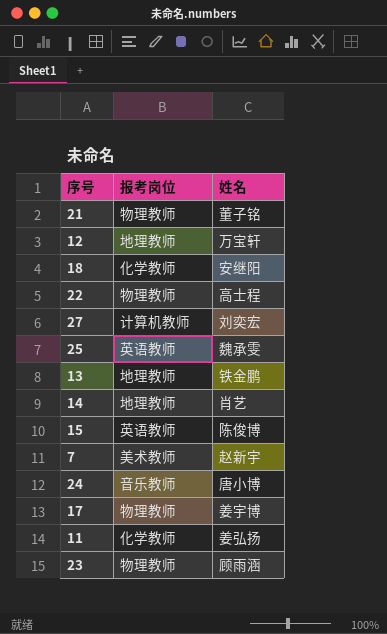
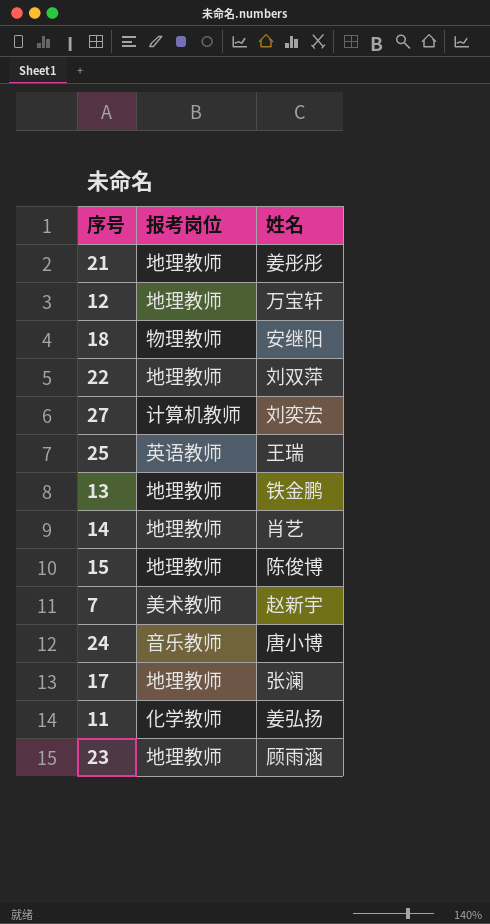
21 | 报考岗位: 物理教师 -> 地理教师
21 | 姓名: 董子铭 -> 姜彤彤
18 | 报考岗位: 化学教师 -> 物理教师
22 | 报考岗位: 物理教师 -> 地理教师
22 | 姓名: 高士程 -> 刘双萍
25 | 姓名: 魏承雯 -> 王瑞
15 | 报考岗位: 英语教师 -> 地理教师
17 | 报考岗位: 物理教师 -> 地理教师
17 | 姓名: 姜宇博 -> 张澜
23 | 报考岗位: 物理教师 -> 地理教师

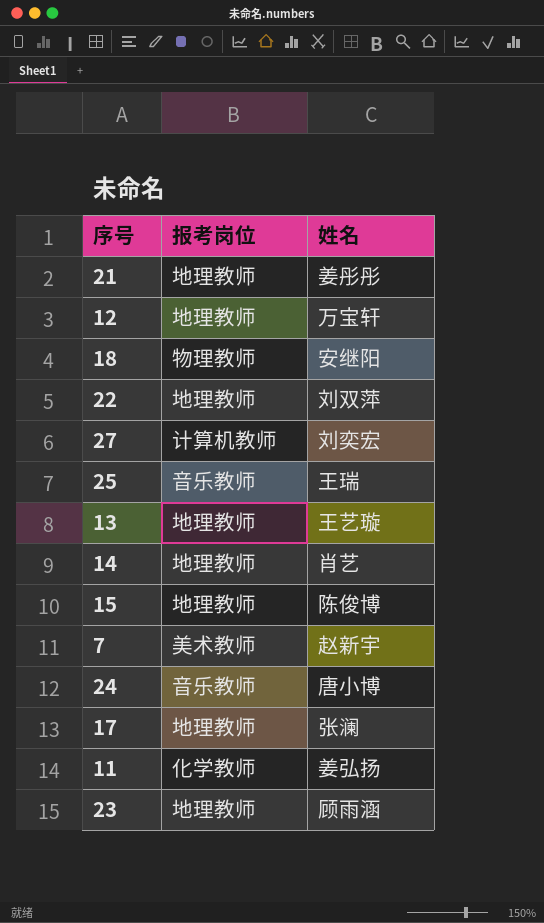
25 | 报考岗位: 英语教师 -> 音乐教师
13 | 姓名: 铁金鹏 -> 王艺璇

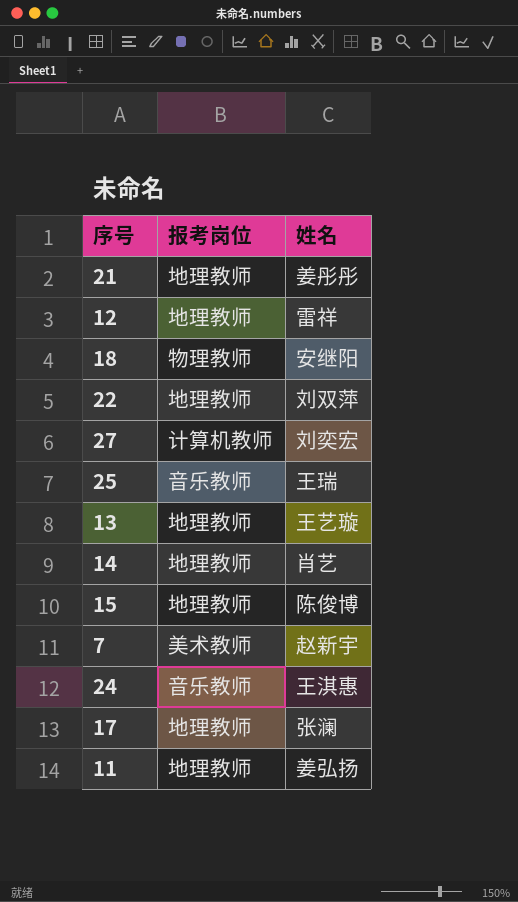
row 23: 地理教师 | 顾雨涵 -> none
12 | 姓名: 万宝轩 -> 雷祥
24 | 姓名: 唐小博 -> 王淇惠
11 | 报考岗位: 化学教师 -> 地理教师

